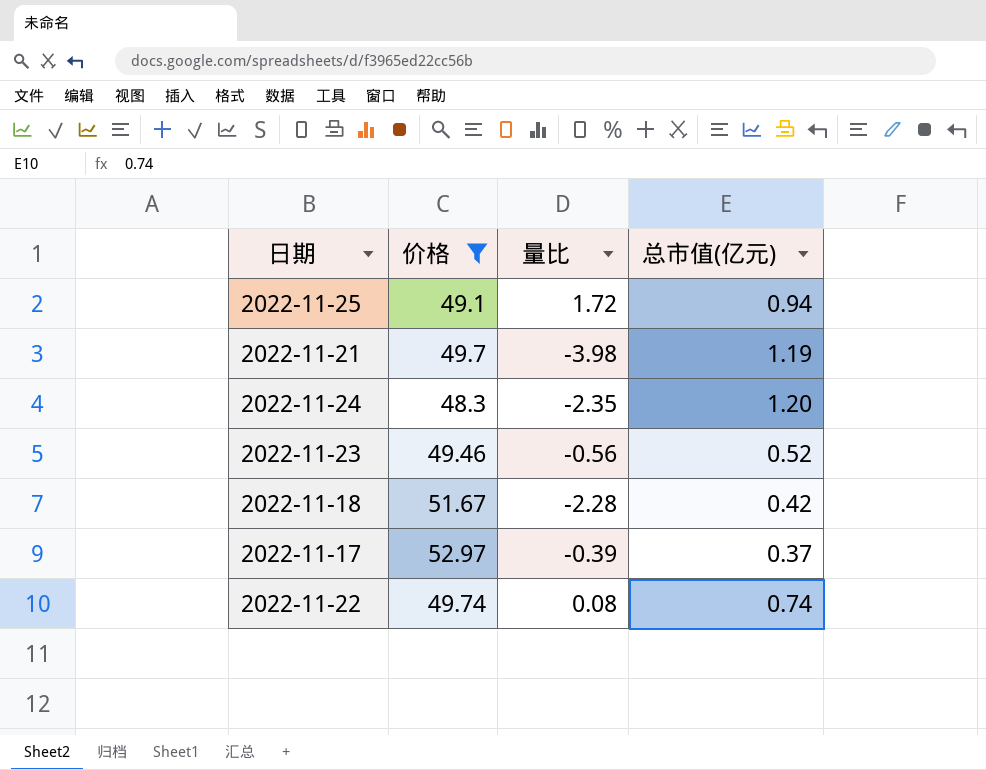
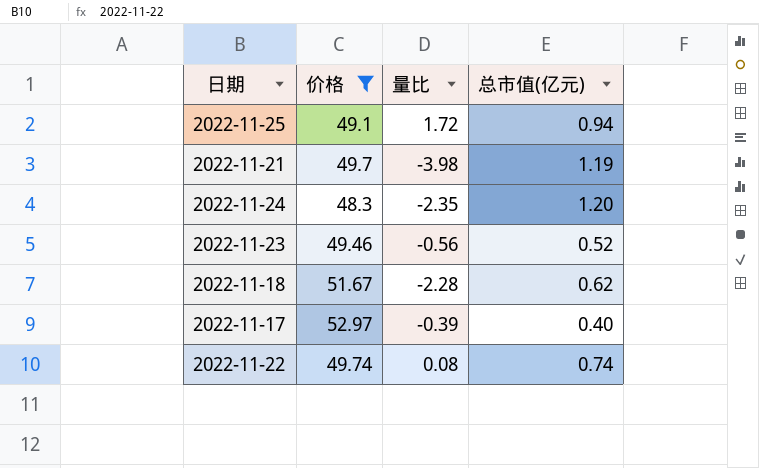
2022-11-18 | 总市值(亿元): 0.42 -> 0.62
2022-11-17 | 总市值(亿元): 0.37 -> 0.40

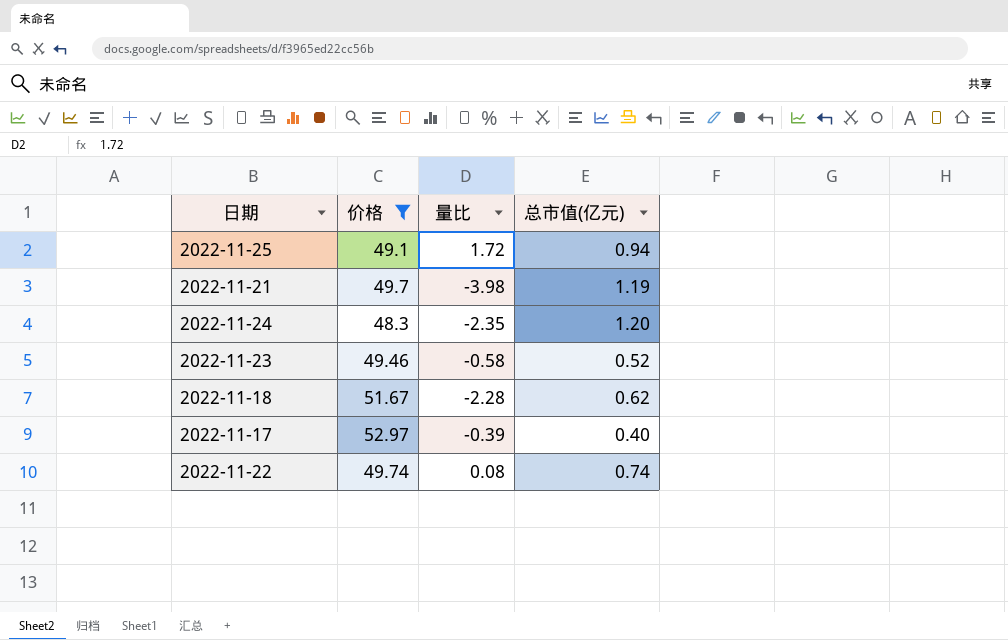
2022-11-23 | 量比: -0.56 -> -0.58

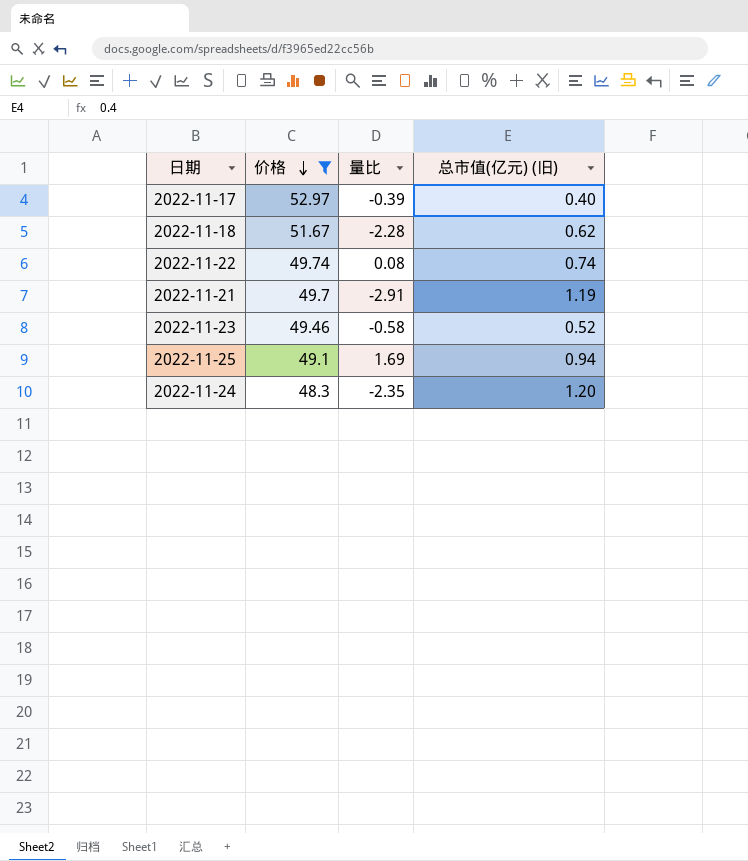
row order: none -> 价格 descending
column name: 总市值(亿元) -> 总市值(亿元) (旧)
2022-11-21 | 量比: -3.98 -> -2.91
2022-11-25 | 量比: 1.72 -> 1.69

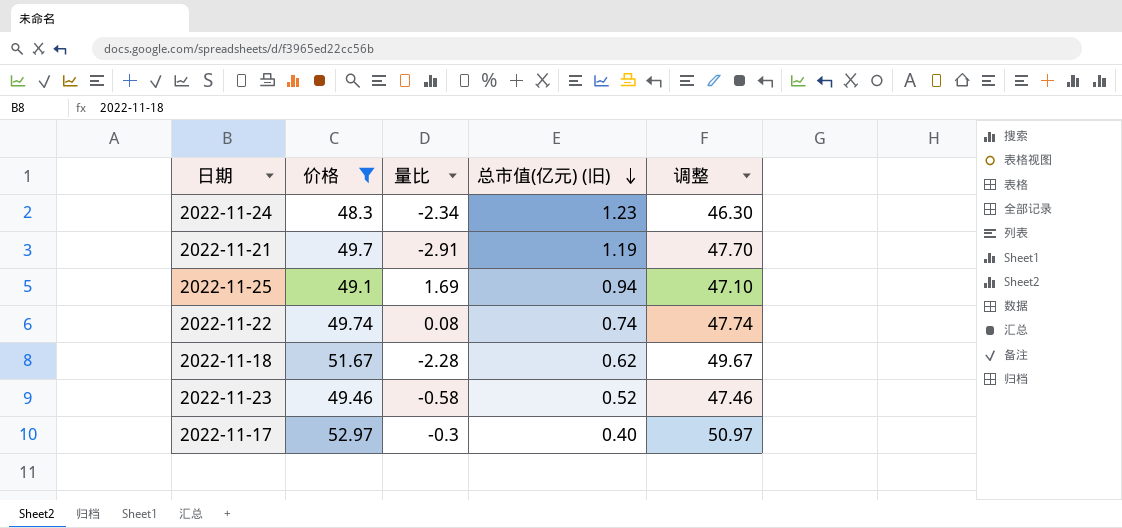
row order: 价格 descending -> 总市值(亿元) (旧) descending
column 调整 | formula: none -> [价格] - 2
2022-11-24 | 量比: -2.35 -> -2.34
2022-11-24 | 总市值(亿元) (旧): 1.20 -> 1.23
2022-11-17 | 量比: -0.39 -> -0.3

